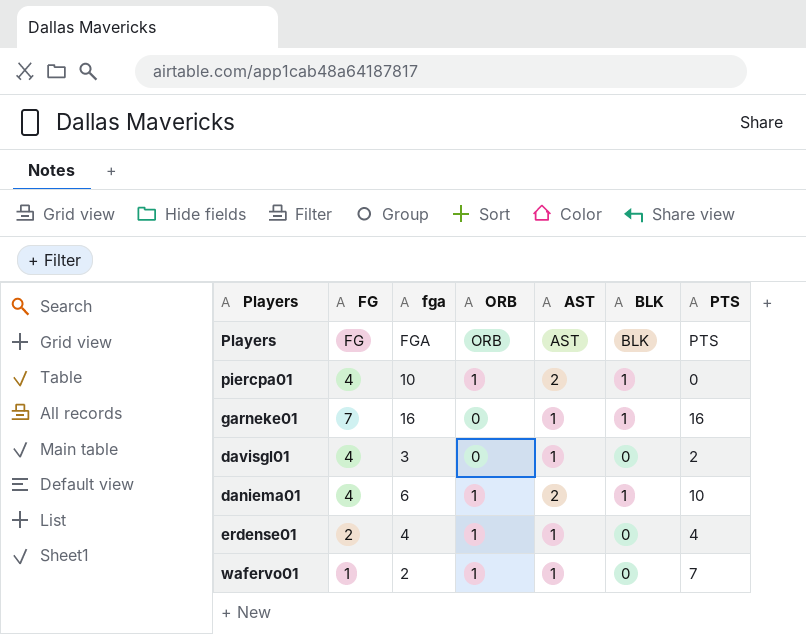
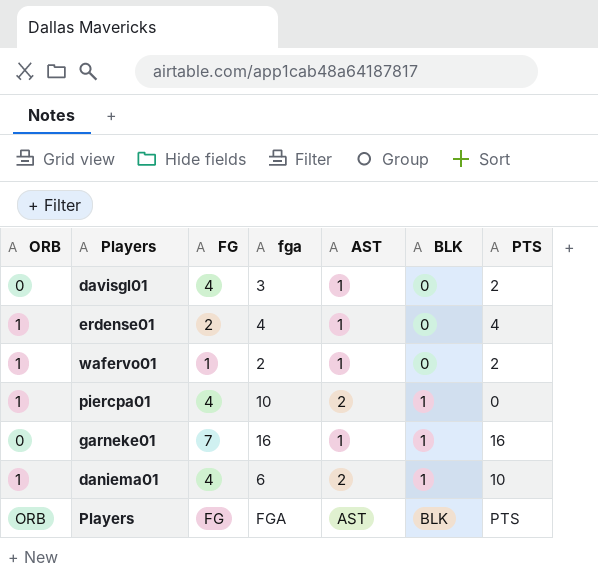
row order: none -> BLK ascending
column ORB | position: 4 -> 1
wafervo01 | PTS: 7 -> 2

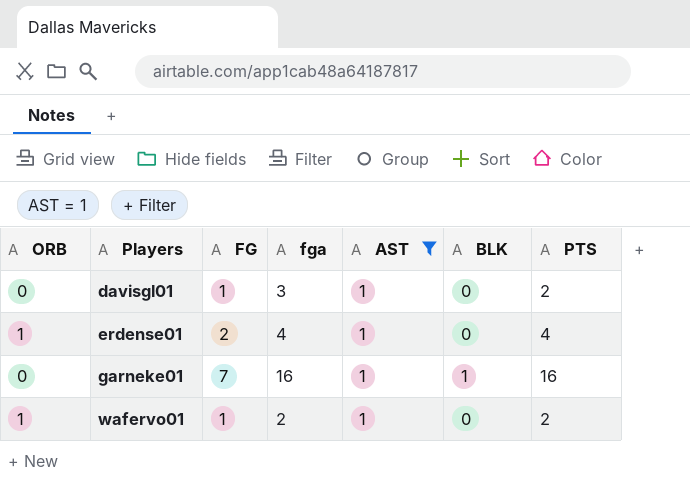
filter: none -> AST = 1
row order: BLK ascending -> Players ascending
davisgl01 | FG: 4 -> 1

